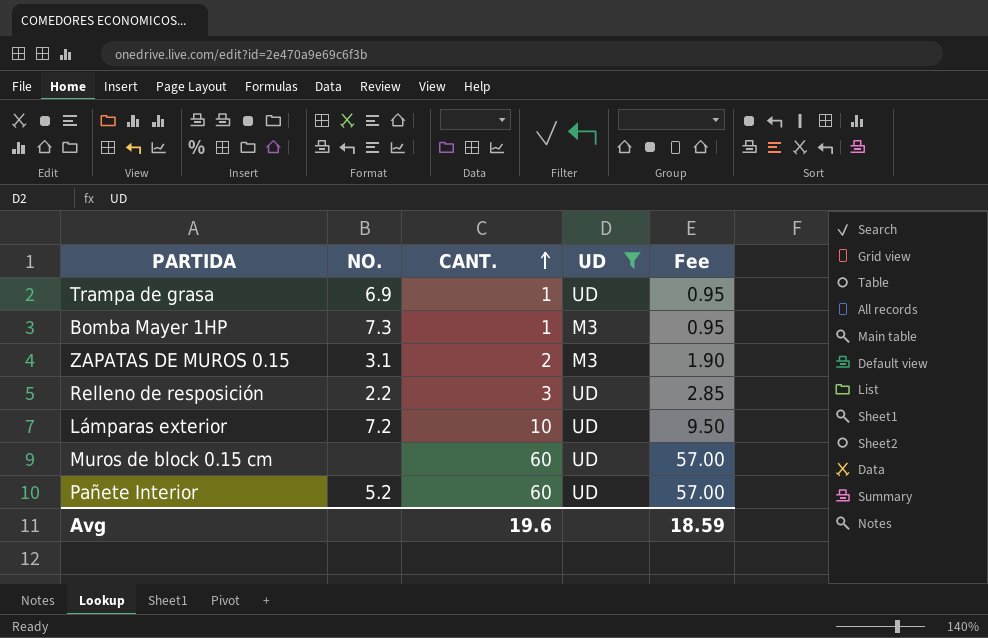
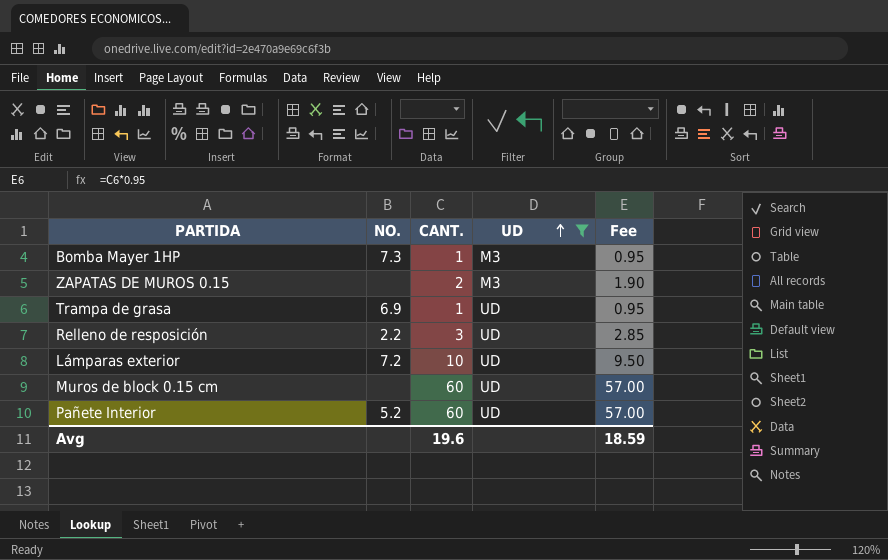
row order: CANT. ascending -> UD ascending
ZAPATAS DE MUROS 0.15 | NO.: 3.1 -> none

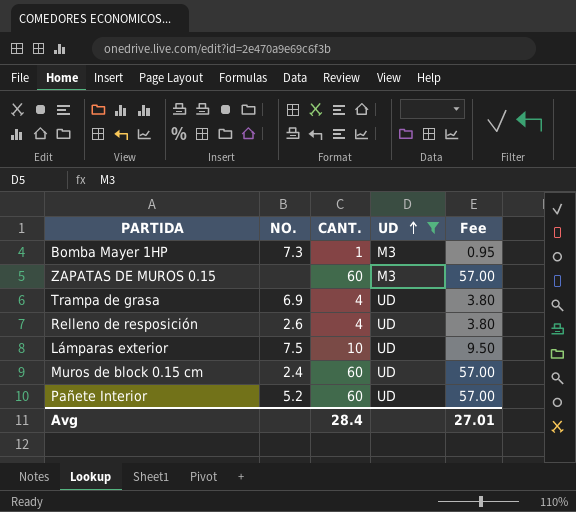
ZAPATAS DE MUROS 0.15 | CANT.: 2 -> 60
ZAPATAS DE MUROS 0.15 | Fee: 1.90 -> 57.00
Trampa de grasa | CANT.: 1 -> 4
Trampa de grasa | Fee: 0.95 -> 3.80
Relleno de resposición | NO.: 2.2 -> 2.6
Relleno de resposición | CANT.: 3 -> 4
Relleno de resposición | Fee: 2.85 -> 3.80
Lámparas exterior | NO.: 7.2 -> 7.5
Muros de block 0.15 cm | NO.: none -> 2.4
Avg | CANT.: 19.6 -> 28.4
Avg | Fee: 18.59 -> 27.01

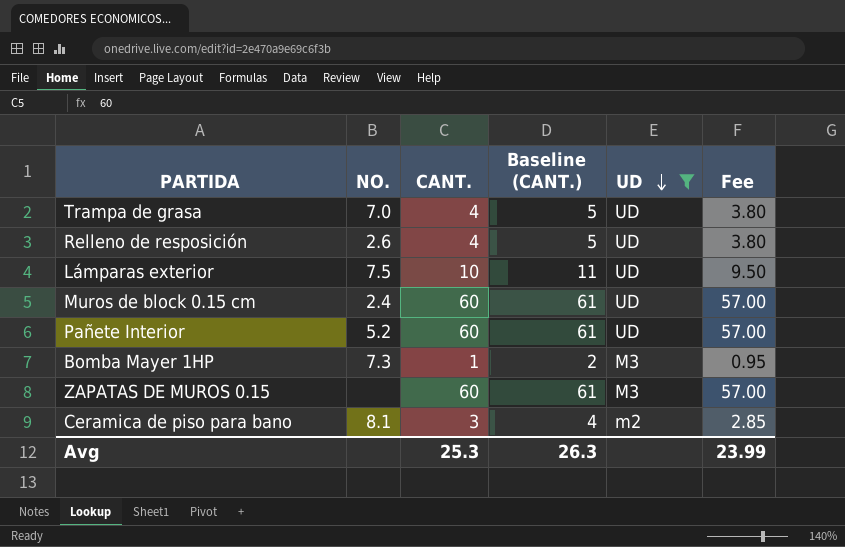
row order: UD ascending -> UD descending
column Baseline (CANT.) | formula: none -> [CANT.] + 1
Trampa de grasa | NO.: 6.9 -> 7.0
row Ceramica de piso para bano: none -> 8.1 | 3 | 4 | m2 | 2.85
Avg | CANT.: 28.4 -> 25.3
Avg | Fee: 27.01 -> 23.99

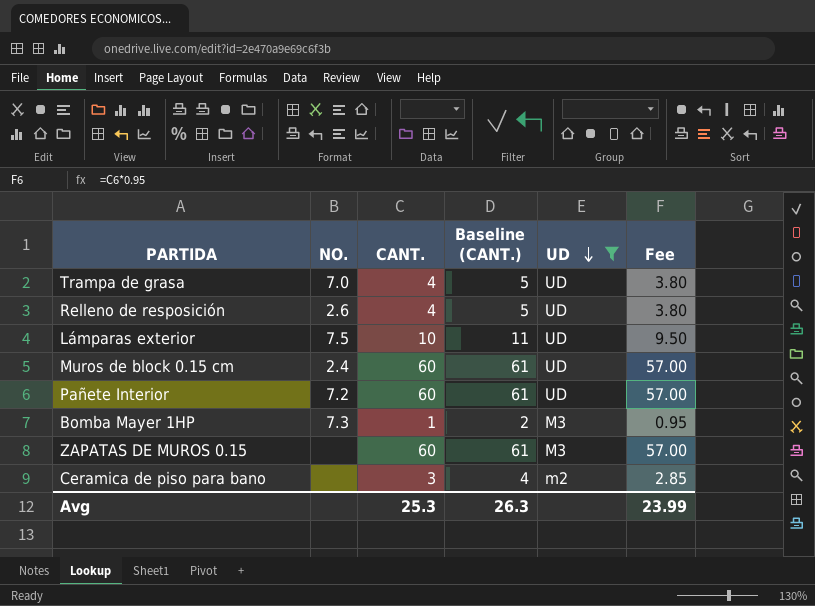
Pañete Interior | NO.: 5.2 -> 7.2
Ceramica de piso para bano | NO.: 8.1 -> none

